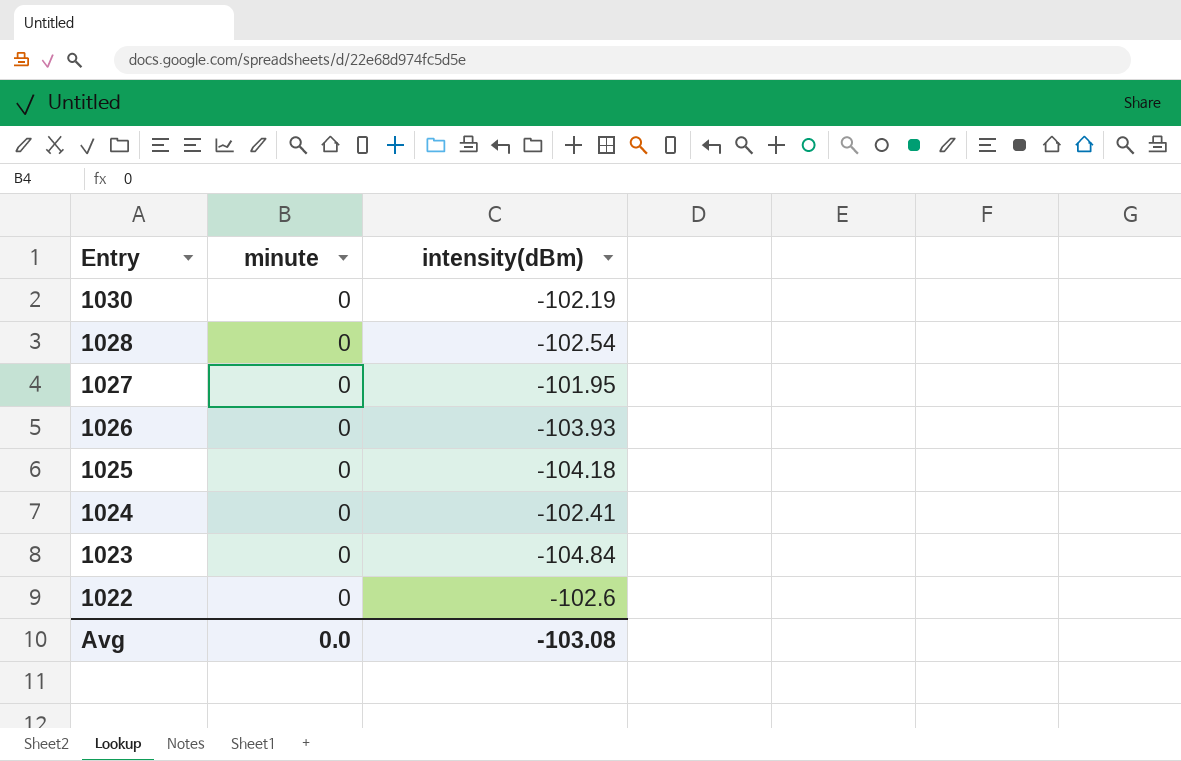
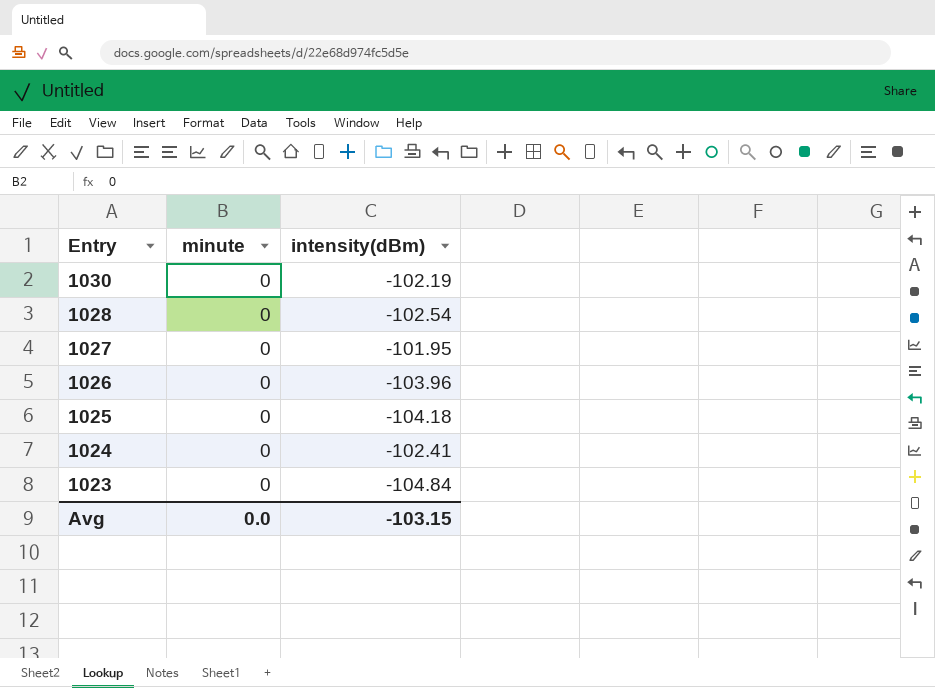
row 1022: 0 | -102.6 -> none
1026 | intensity(dBm): -103.93 -> -103.96
Avg | intensity(dBm): -103.08 -> -103.15

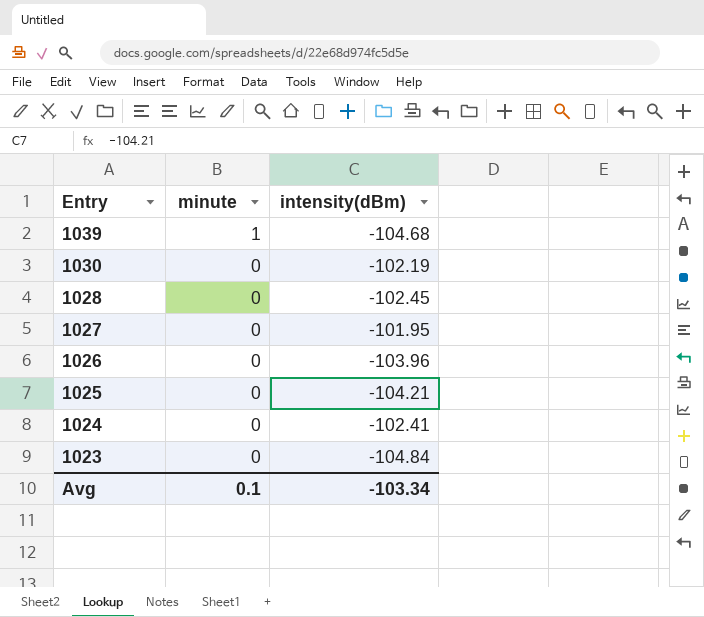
row 1039: none -> 1 | -104.68
1028 | intensity(dBm): -102.54 -> -102.45
1025 | intensity(dBm): -104.18 -> -104.21
Avg | minute: 0.0 -> 0.1
Avg | intensity(dBm): -103.15 -> -103.34

